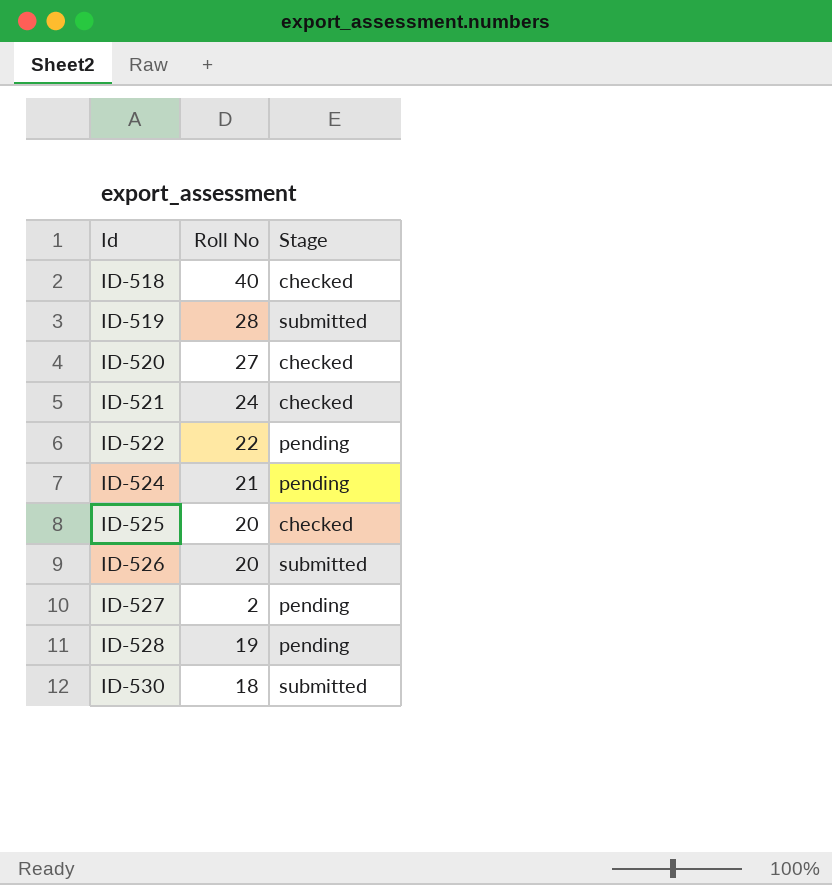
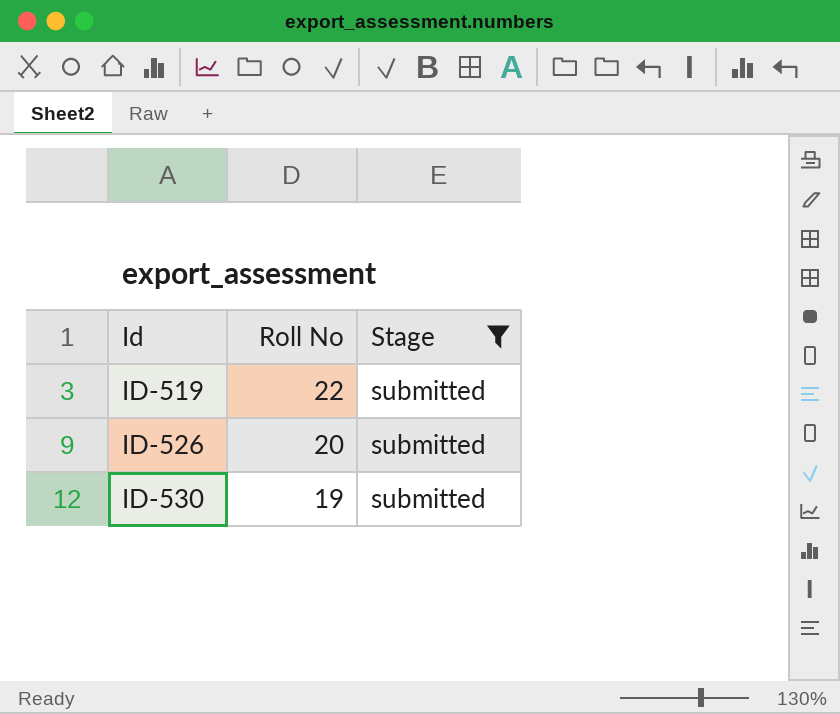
filter: none -> Stage = submitted
ID-519 | Roll No: 28 -> 22
ID-530 | Roll No: 18 -> 19

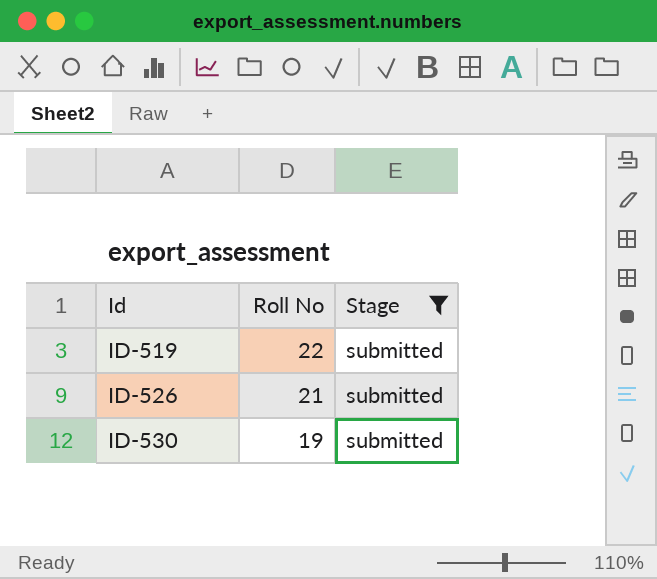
ID-526 | Roll No: 20 -> 21

